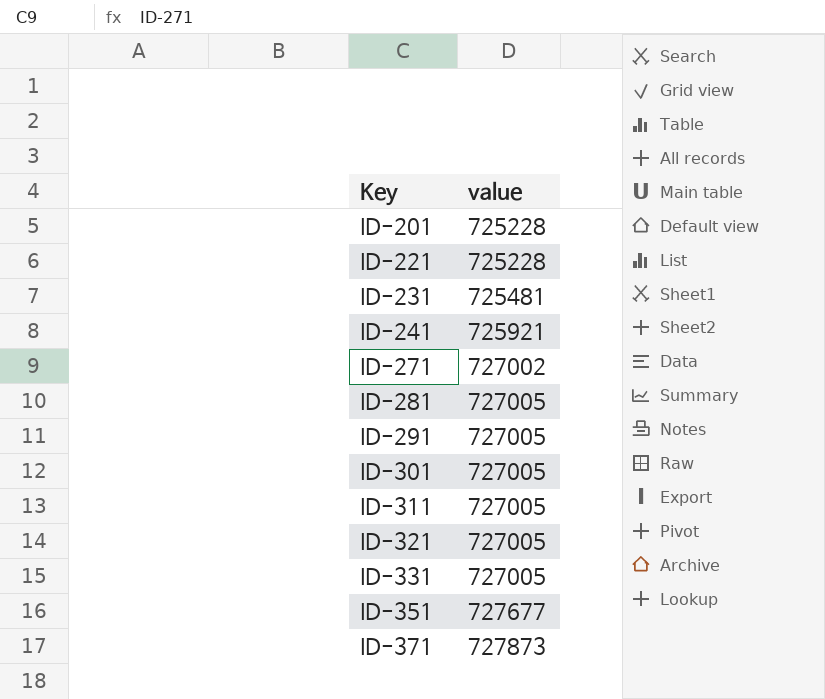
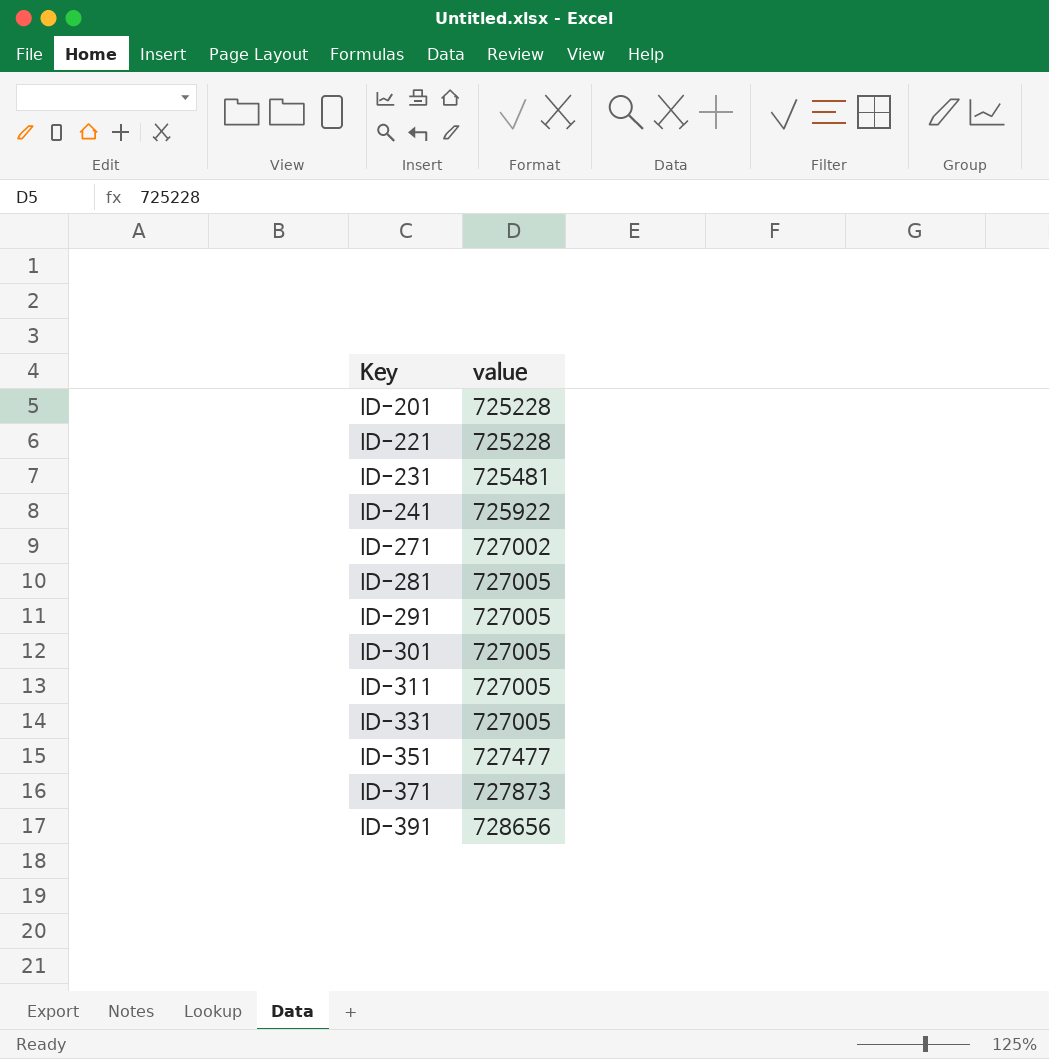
row ID-321: 727005 -> none
ID-241 | value: 725921 -> 725922
ID-351 | value: 727677 -> 727477
row ID-391: none -> 728656

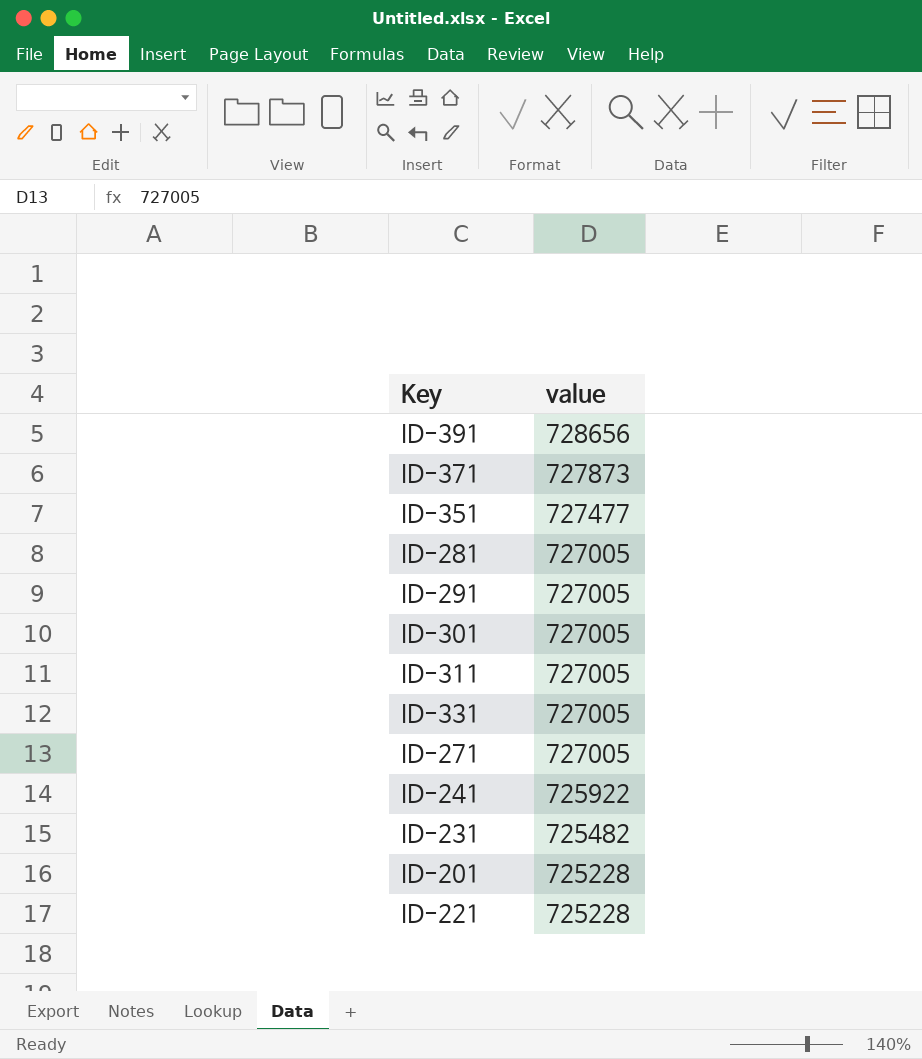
row order: Key ascending -> value descending
ID-271 | value: 727002 -> 727005
ID-231 | value: 725481 -> 725482

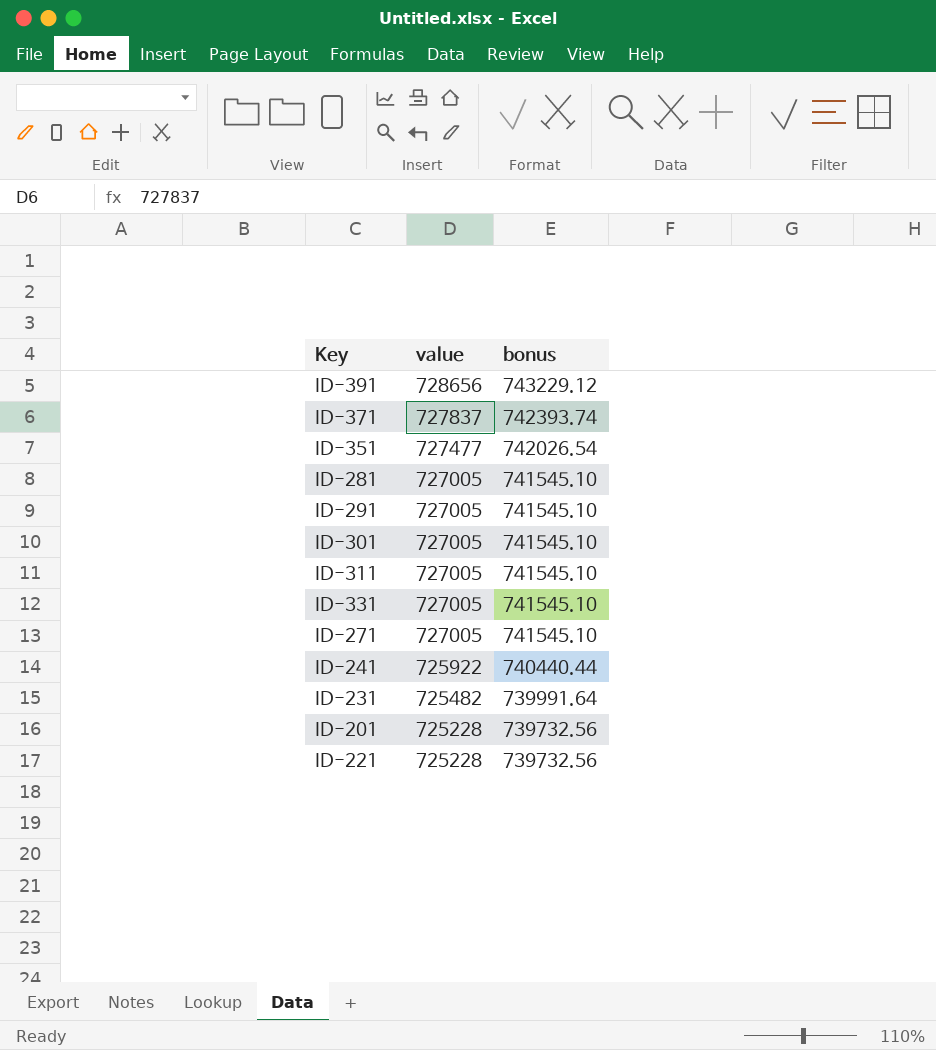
column bonus | formula: none -> [value] * 1.02
ID-371 | value: 727873 -> 727837

